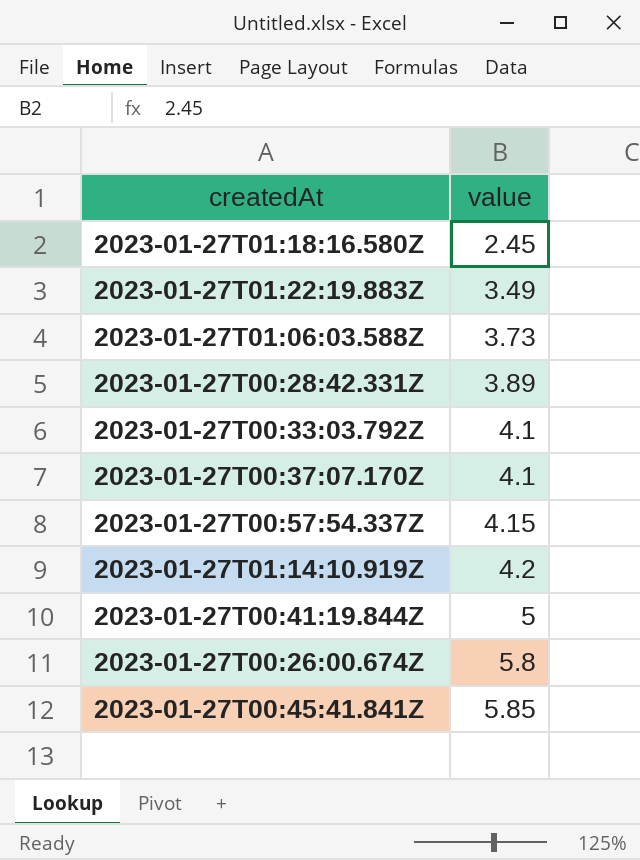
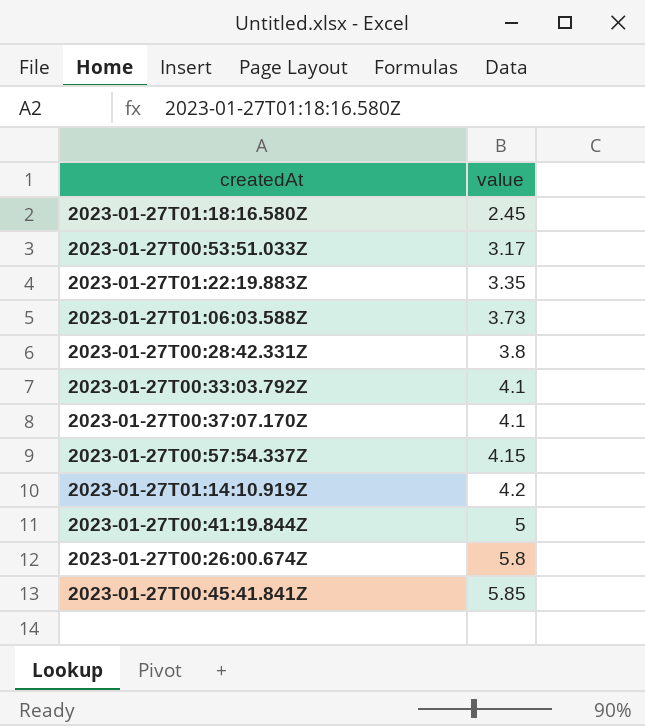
row 2023-01-27T00:53:51.033Z: none -> 3.17
2023-01-27T01:22:19.883Z | value: 3.49 -> 3.35
2023-01-27T00:28:42.331Z | value: 3.89 -> 3.8

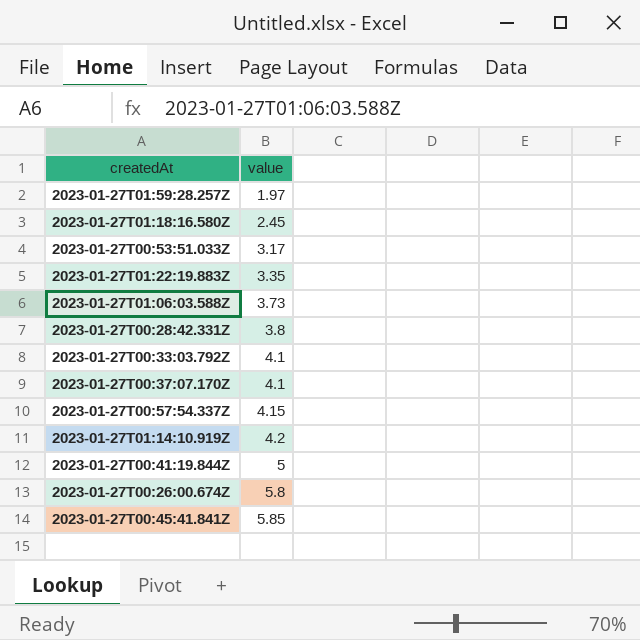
row 2023-01-27T01:59:28.257Z: none -> 1.97

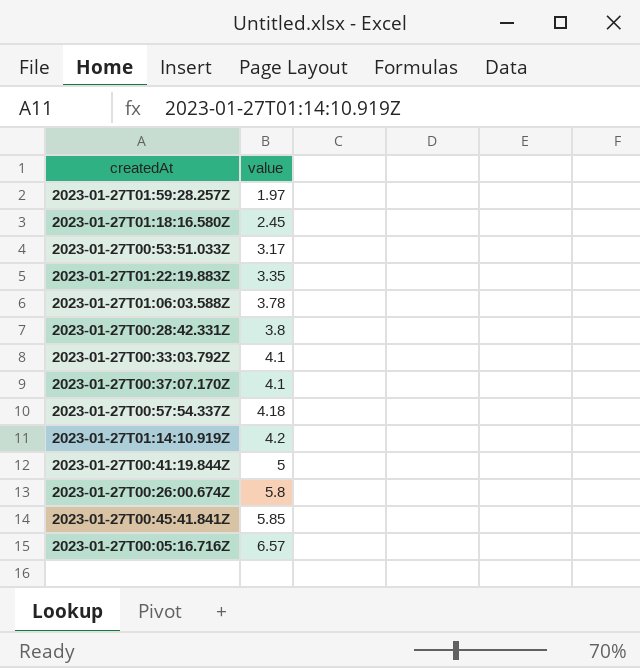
2023-01-27T01:06:03.588Z | value: 3.73 -> 3.78
2023-01-27T00:57:54.337Z | value: 4.15 -> 4.18
row 2023-01-27T00:05:16.716Z: none -> 6.57

